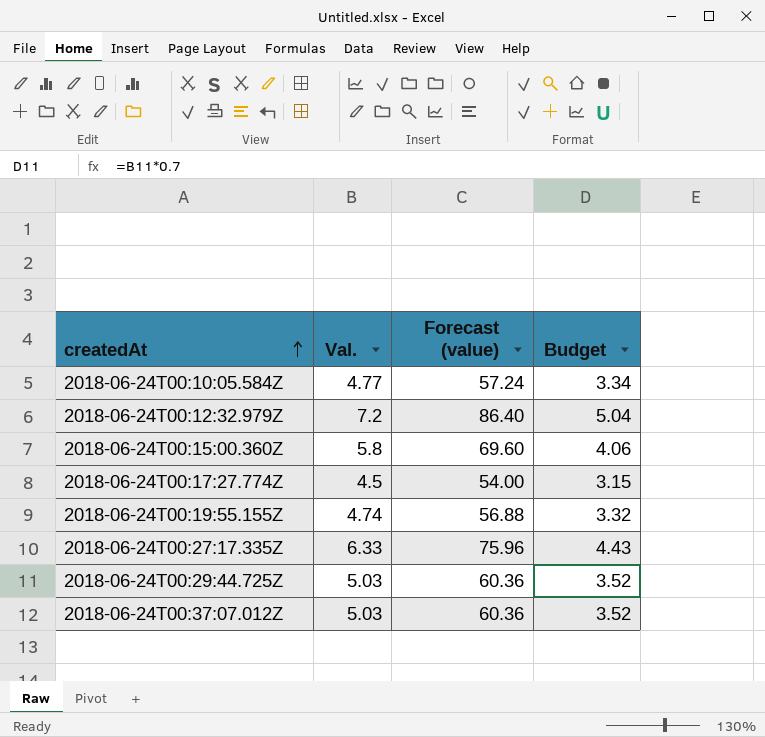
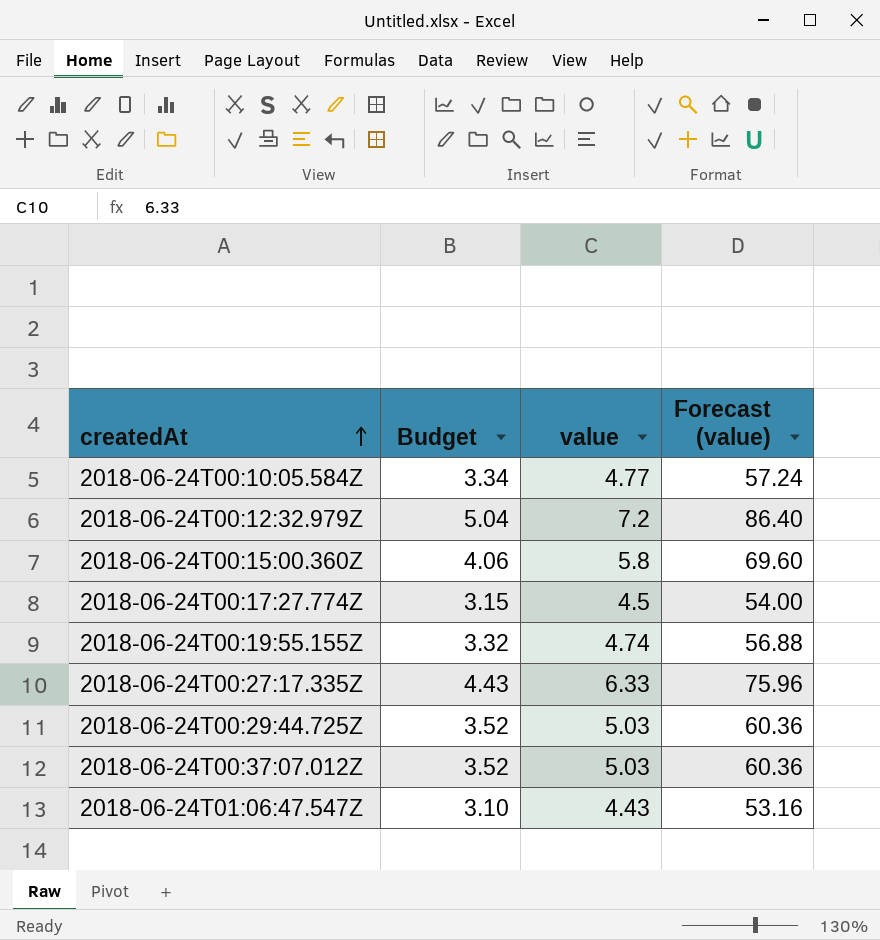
column Budget | position: 4 -> 2
column name: Val. -> value
row 2018-06-24T01:06:47.547Z: none -> 3.10 | 4.43 | 53.16

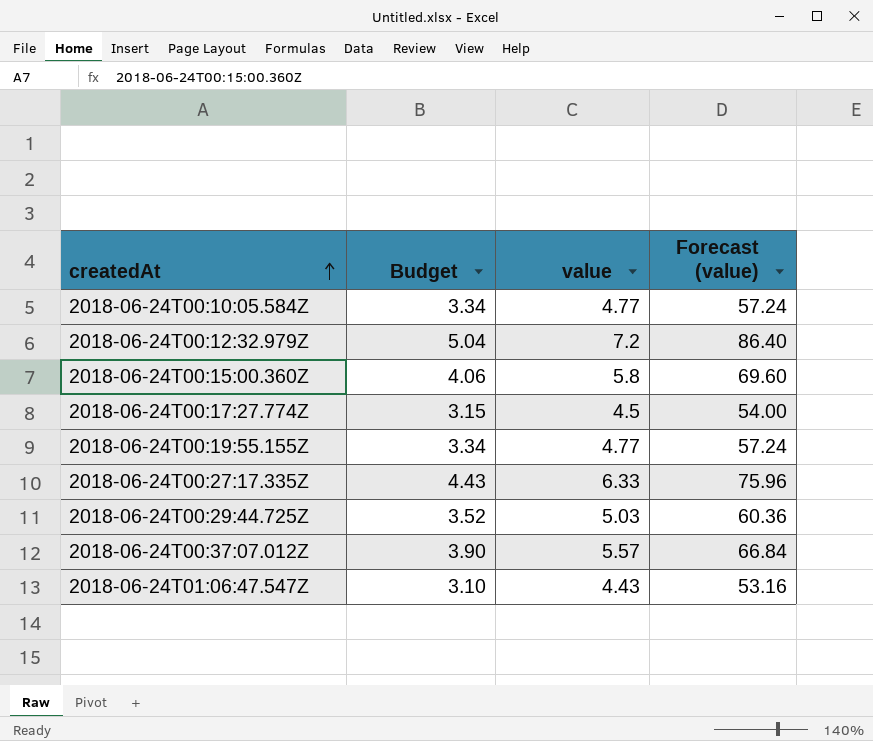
2018-06-24T00:19:55.155Z | Budget: 3.32 -> 3.34
2018-06-24T00:19:55.155Z | value: 4.74 -> 4.77
2018-06-24T00:19:55.155Z | Forecast (value): 56.88 -> 57.24
2018-06-24T00:37:07.012Z | Budget: 3.52 -> 3.90
2018-06-24T00:37:07.012Z | value: 5.03 -> 5.57
2018-06-24T00:37:07.012Z | Forecast (value): 60.36 -> 66.84

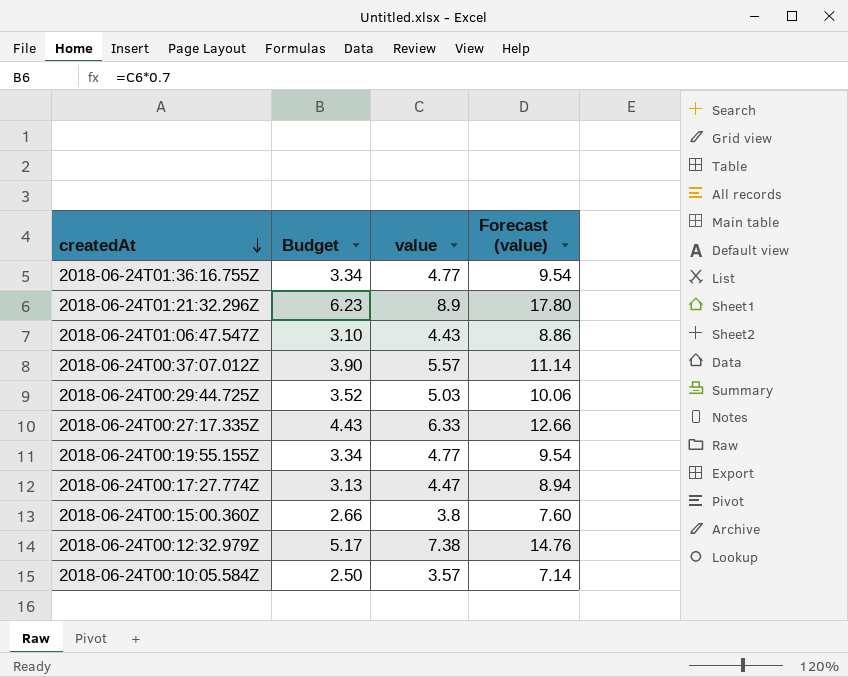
row order: createdAt ascending -> createdAt descending
column Forecast (value) | formula: [value] * 12 -> [value] * 2
row 2018-06-24T01:36:16.755Z: none -> 3.34 | 4.77 | 9.54
row 2018-06-24T01:21:32.296Z: none -> 6.23 | 8.9 | 17.80
2018-06-24T00:17:27.774Z | Budget: 3.15 -> 3.13
2018-06-24T00:17:27.774Z | value: 4.5 -> 4.47
2018-06-24T00:15:00.360Z | Budget: 4.06 -> 2.66
2018-06-24T00:15:00.360Z | value: 5.8 -> 3.8
2018-06-24T00:12:32.979Z | Budget: 5.04 -> 5.17
2018-06-24T00:12:32.979Z | value: 7.2 -> 7.38
2018-06-24T00:10:05.584Z | Budget: 3.34 -> 2.50
2018-06-24T00:10:05.584Z | value: 4.77 -> 3.57

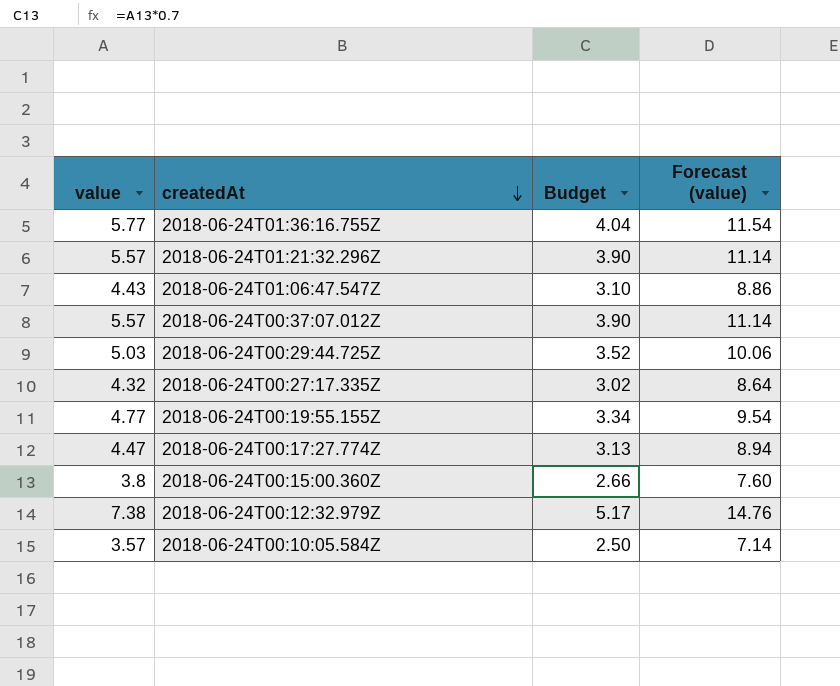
column value | position: 3 -> 1
2018-06-24T01:36:16.755Z | value: 4.77 -> 5.77
2018-06-24T01:36:16.755Z | Budget: 3.34 -> 4.04
2018-06-24T01:36:16.755Z | Forecast (value): 9.54 -> 11.54
2018-06-24T01:21:32.296Z | value: 8.9 -> 5.57
2018-06-24T01:21:32.296Z | Budget: 6.23 -> 3.90
2018-06-24T01:21:32.296Z | Forecast (value): 17.80 -> 11.14
2018-06-24T00:27:17.335Z | value: 6.33 -> 4.32
2018-06-24T00:27:17.335Z | Budget: 4.43 -> 3.02
2018-06-24T00:27:17.335Z | Forecast (value): 12.66 -> 8.64

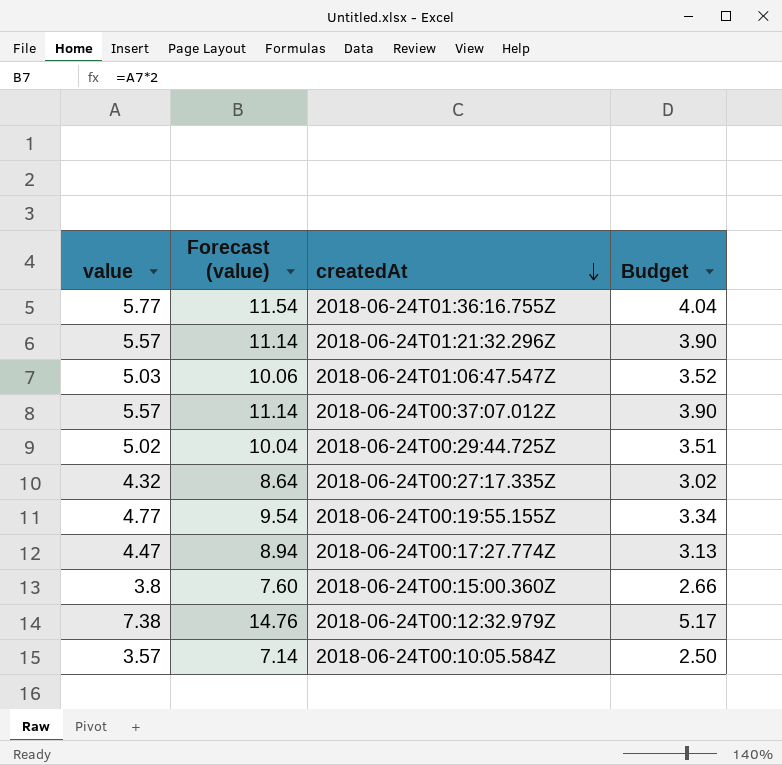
column Forecast (value) | position: 4 -> 2
2018-06-24T01:06:47.547Z | value: 4.43 -> 5.03
2018-06-24T01:06:47.547Z | Forecast (value): 8.86 -> 10.06
2018-06-24T01:06:47.547Z | Budget: 3.10 -> 3.52
2018-06-24T00:29:44.725Z | value: 5.03 -> 5.02
2018-06-24T00:29:44.725Z | Forecast (value): 10.06 -> 10.04
2018-06-24T00:29:44.725Z | Budget: 3.52 -> 3.51

